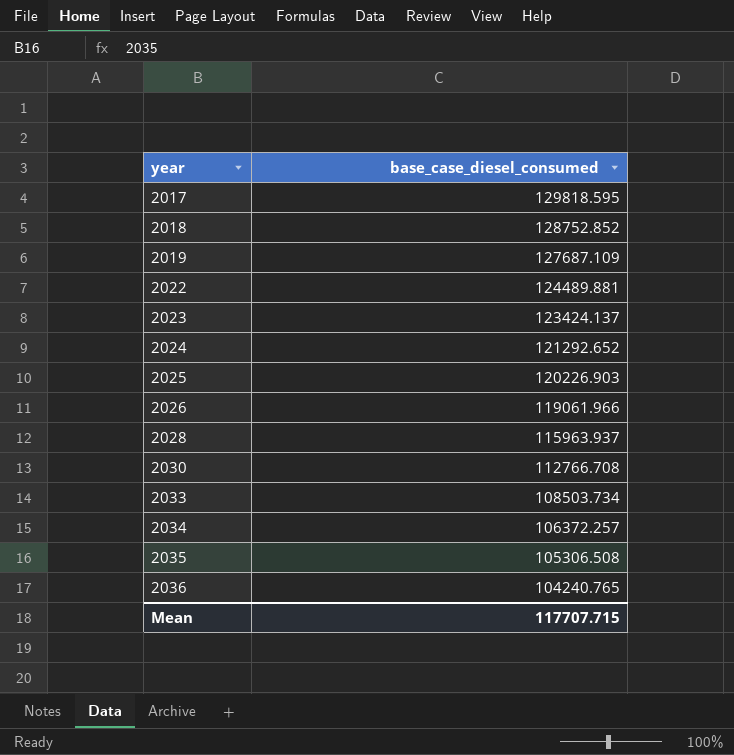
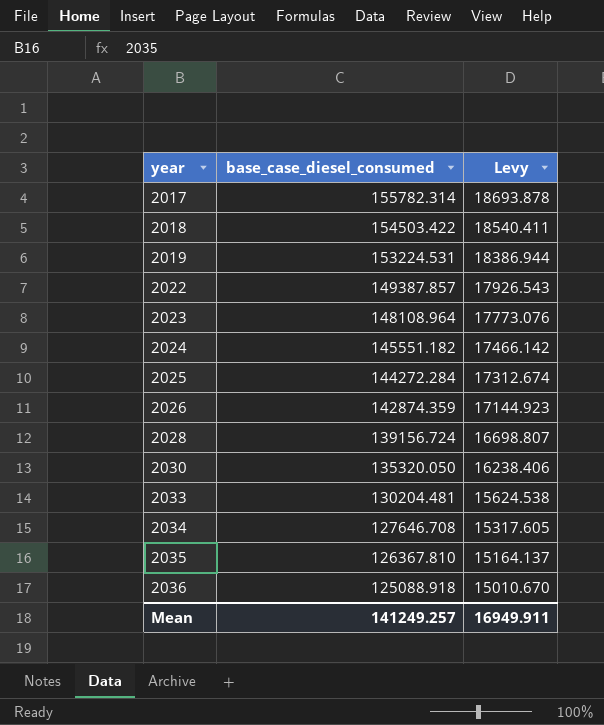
column Levy | formula: none -> [base_case_diesel_consumed] * 0.12
2017 | base_case_diesel_consumed: 129818.595 -> 155782.314
2018 | base_case_diesel_consumed: 128752.852 -> 154503.422
2019 | base_case_diesel_consumed: 127687.109 -> 153224.531
2022 | base_case_diesel_consumed: 124489.881 -> 149387.857
2023 | base_case_diesel_consumed: 123424.137 -> 148108.964
2024 | base_case_diesel_consumed: 121292.652 -> 145551.182
2025 | base_case_diesel_consumed: 120226.903 -> 144272.284
2026 | base_case_diesel_consumed: 119061.966 -> 142874.359
2028 | base_case_diesel_consumed: 115963.937 -> 139156.724
2030 | base_case_diesel_consumed: 112766.708 -> 135320.050
2033 | base_case_diesel_consumed: 108503.734 -> 130204.481
2034 | base_case_diesel_consumed: 106372.257 -> 127646.708
2035 | base_case_diesel_consumed: 105306.508 -> 126367.810
2036 | base_case_diesel_consumed: 104240.765 -> 125088.918
Mean | base_case_diesel_consumed: 117707.715 -> 141249.257

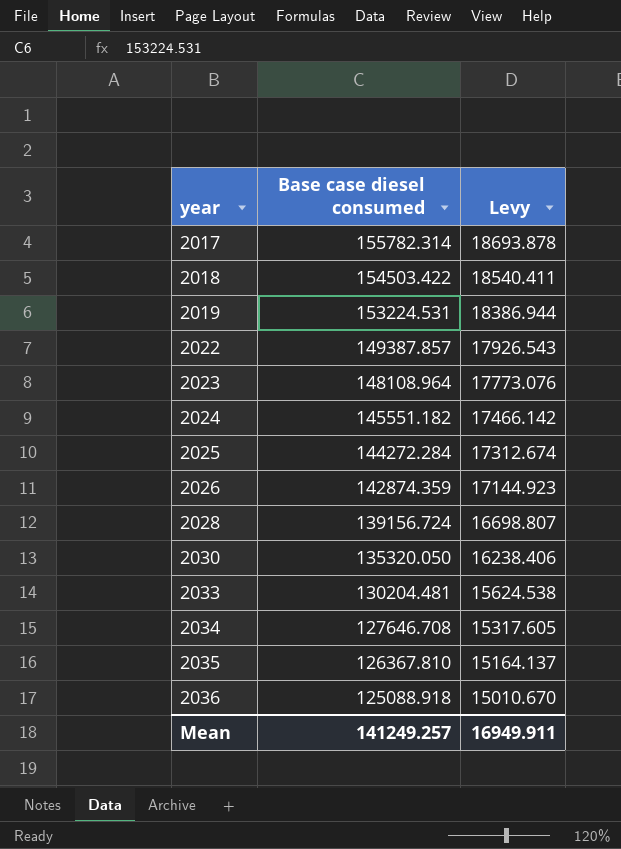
column name: base_case_diesel_consumed -> Base case diesel consumed

